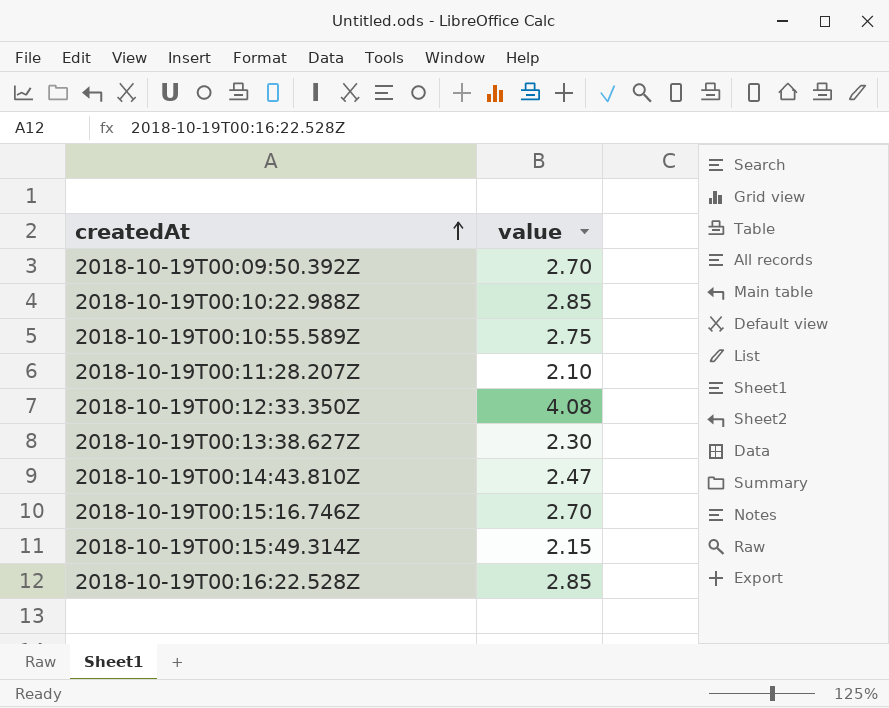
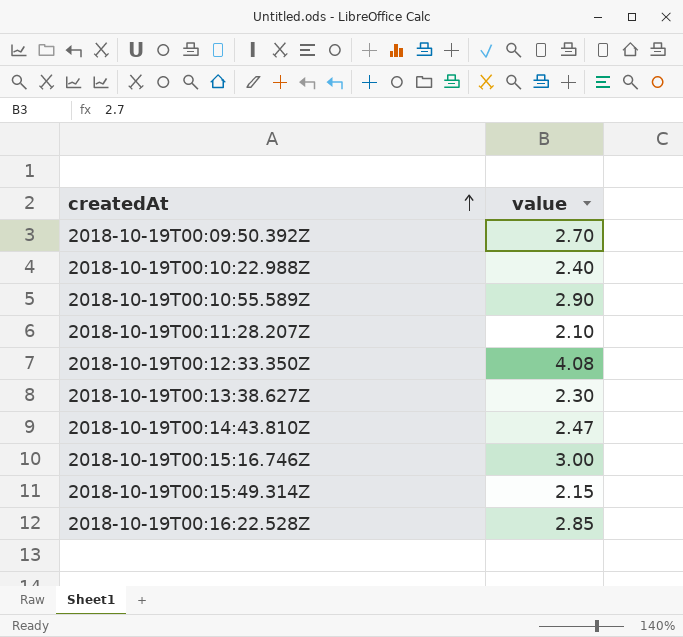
2018-10-19T00:10:22.988Z | value: 2.85 -> 2.40
2018-10-19T00:10:55.589Z | value: 2.75 -> 2.90
2018-10-19T00:15:16.746Z | value: 2.70 -> 3.00

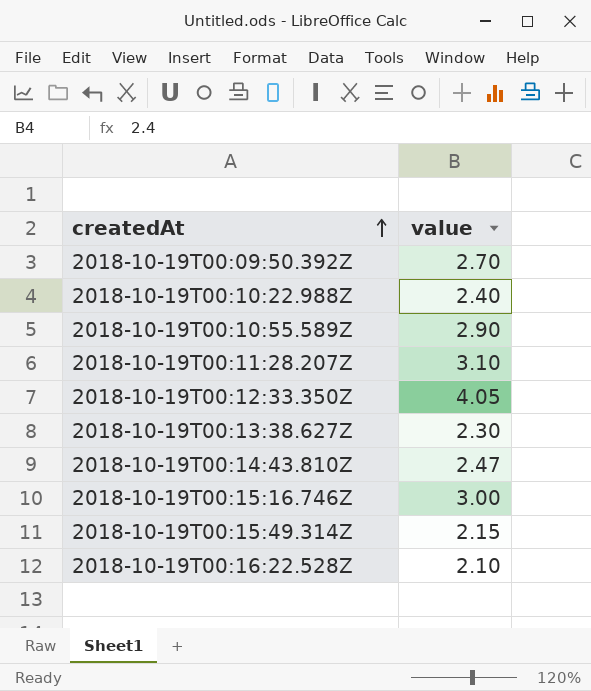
2018-10-19T00:11:28.207Z | value: 2.10 -> 3.10
2018-10-19T00:12:33.350Z | value: 4.08 -> 4.05
2018-10-19T00:16:22.528Z | value: 2.85 -> 2.10

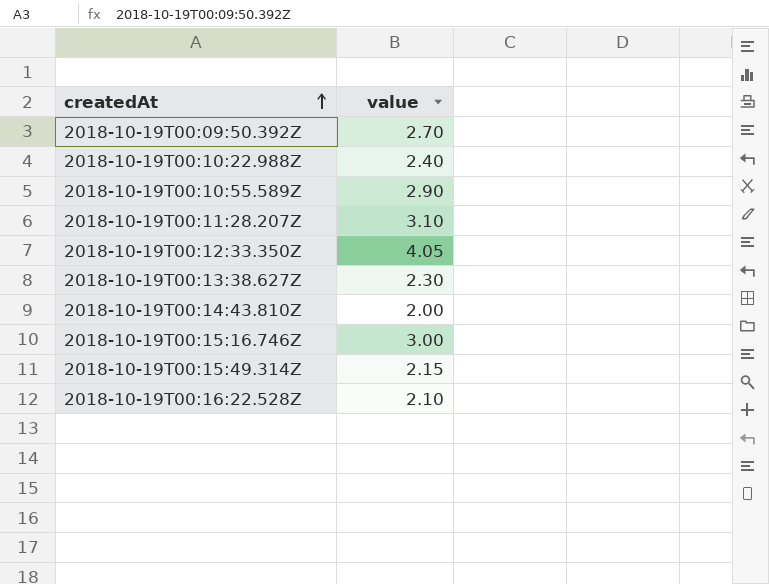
2018-10-19T00:14:43.810Z | value: 2.47 -> 2.00

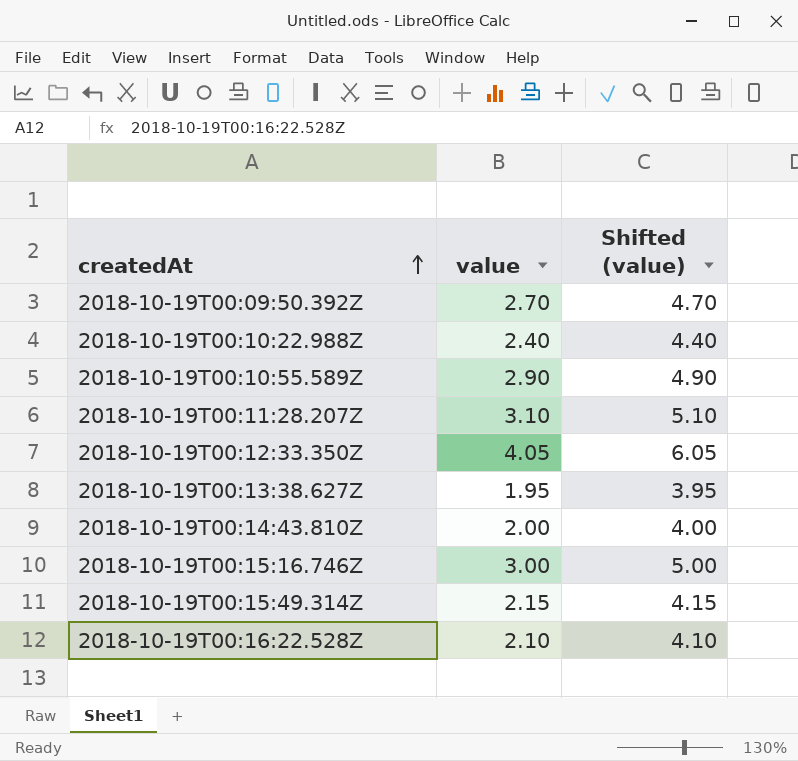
column Shifted (value) | formula: none -> [value] + 2
2018-10-19T00:13:38.627Z | value: 2.30 -> 1.95

